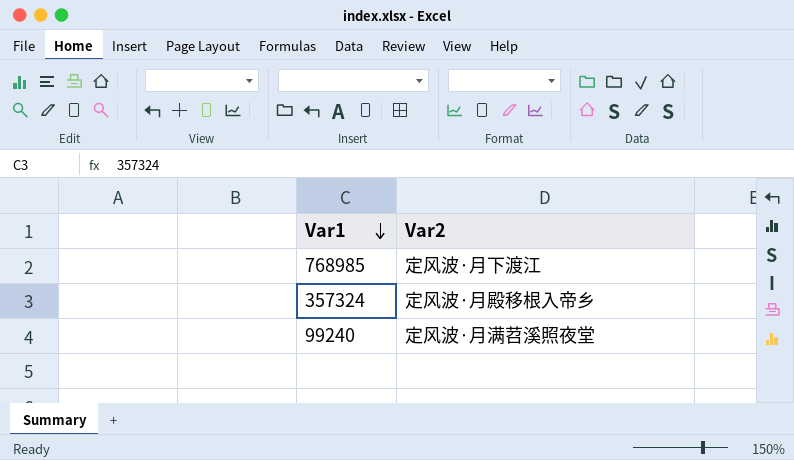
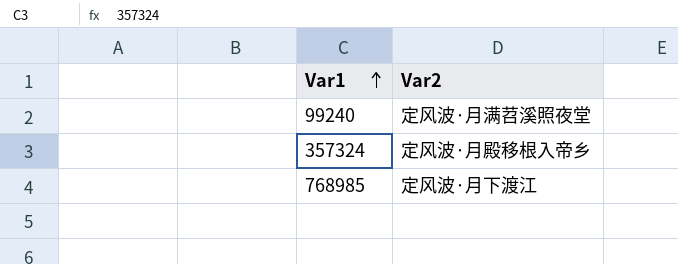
row order: Var1 descending -> Var1 ascending

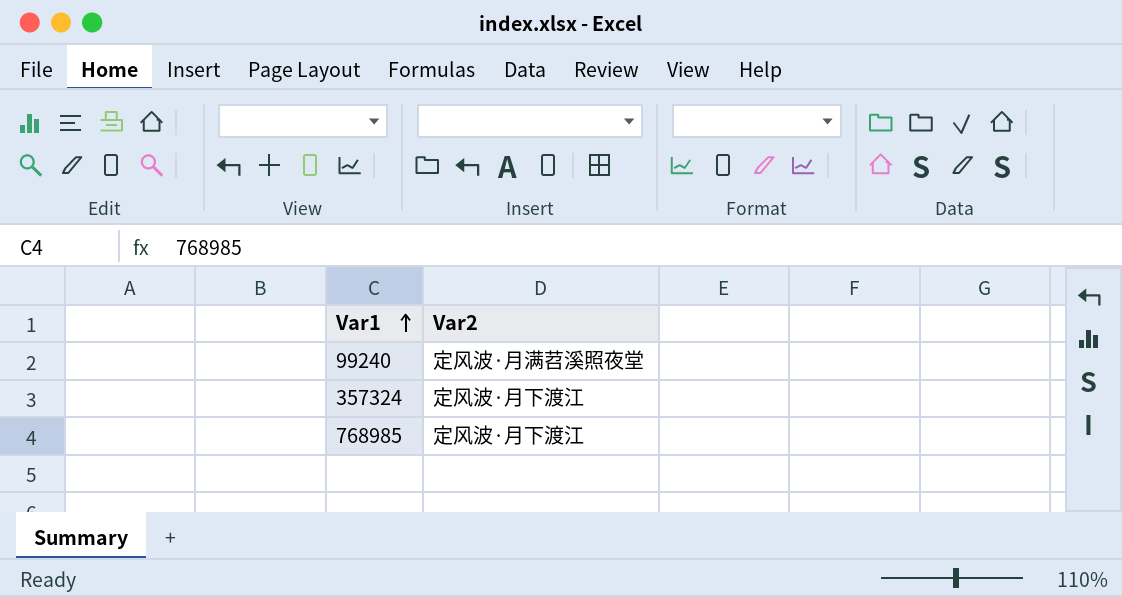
357324 | Var2: 定风波·月殿移根入帝乡 -> 定风波·月下渡江

